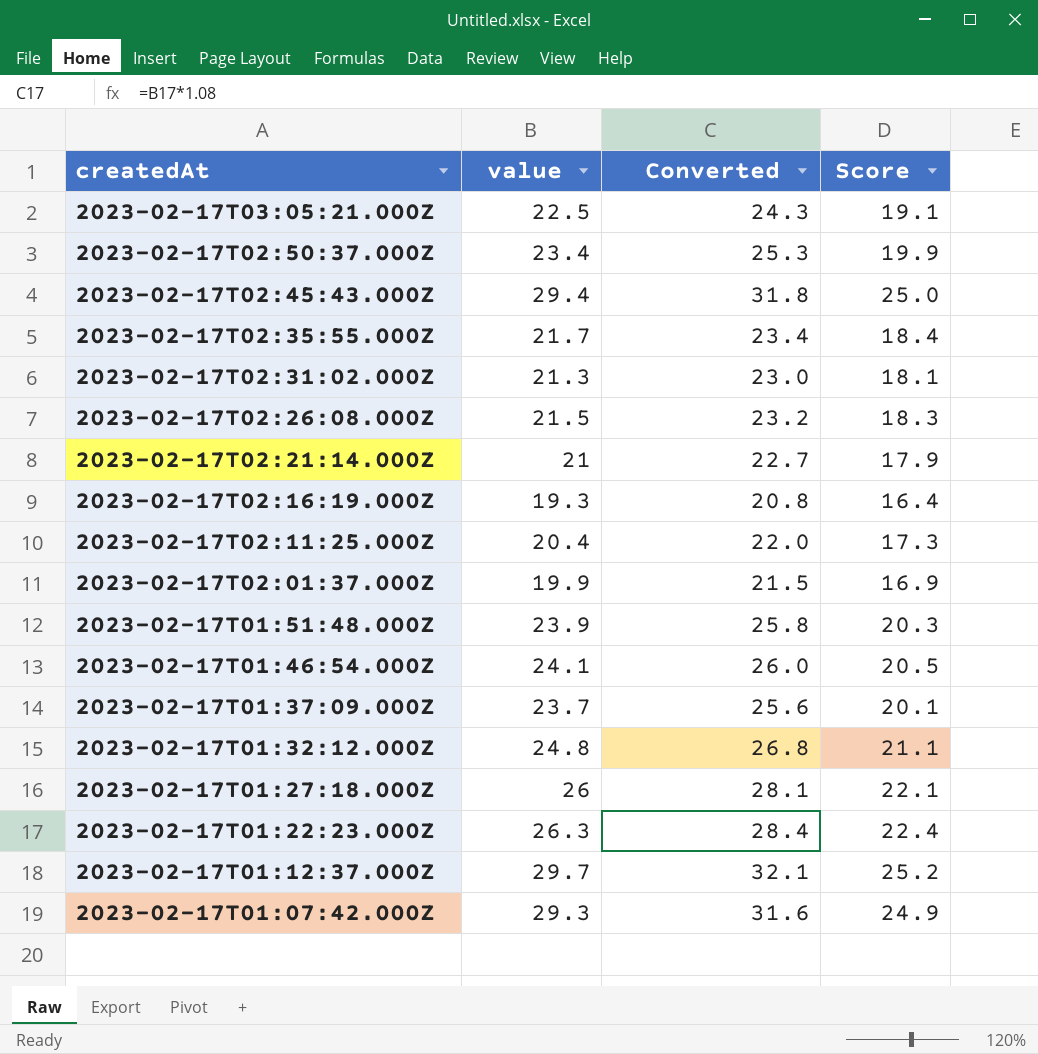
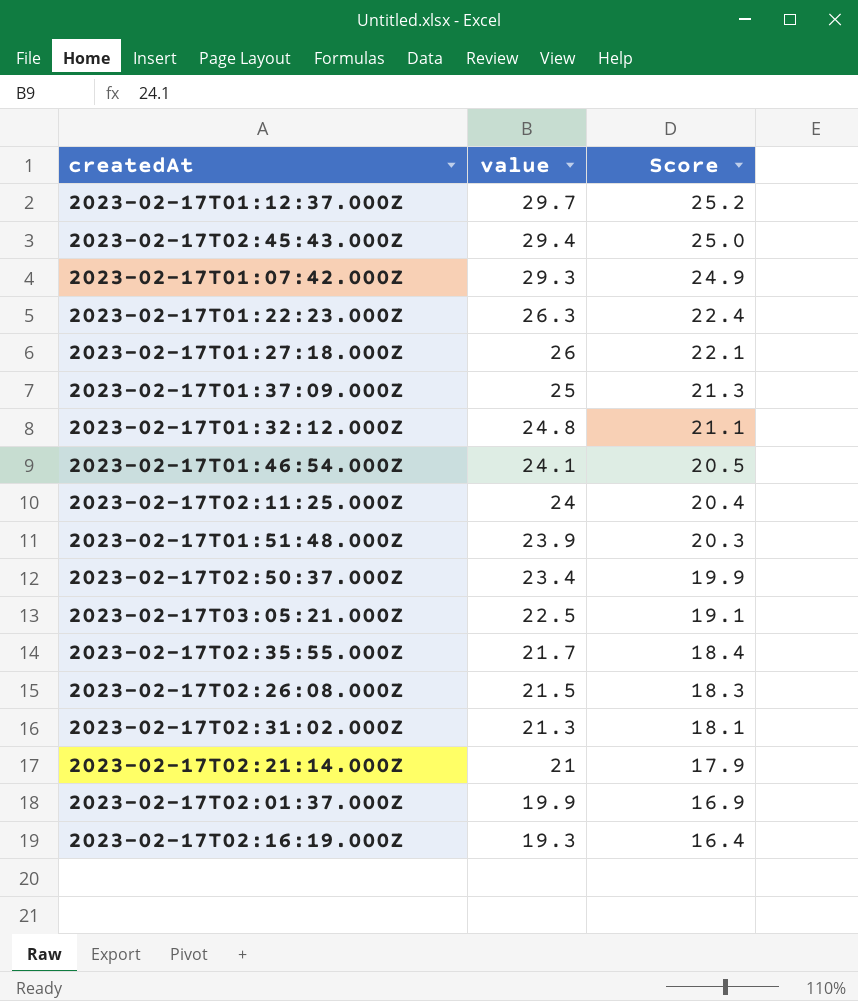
row order: createdAt descending -> value descending
column Converted | formula: [value] * 1.08 -> none
2023-02-17T01:37:09.000Z | value: 23.7 -> 25
2023-02-17T01:37:09.000Z | Score: 20.1 -> 21.3
2023-02-17T02:11:25.000Z | value: 20.4 -> 24
2023-02-17T02:11:25.000Z | Score: 17.3 -> 20.4

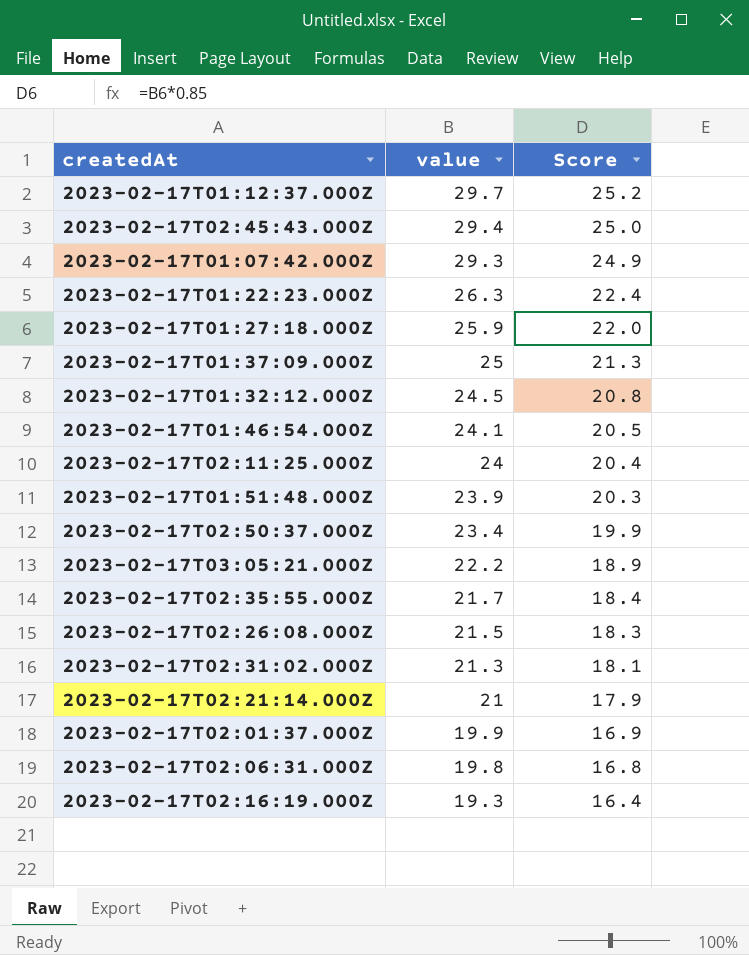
2023-02-17T01:27:18.000Z | value: 26 -> 25.9
2023-02-17T01:27:18.000Z | Score: 22.1 -> 22.0
2023-02-17T01:32:12.000Z | value: 24.8 -> 24.5
2023-02-17T01:32:12.000Z | Score: 21.1 -> 20.8
2023-02-17T03:05:21.000Z | value: 22.5 -> 22.2
2023-02-17T03:05:21.000Z | Score: 19.1 -> 18.9
row 2023-02-17T02:06:31.000Z: none -> 19.8 | 16.8

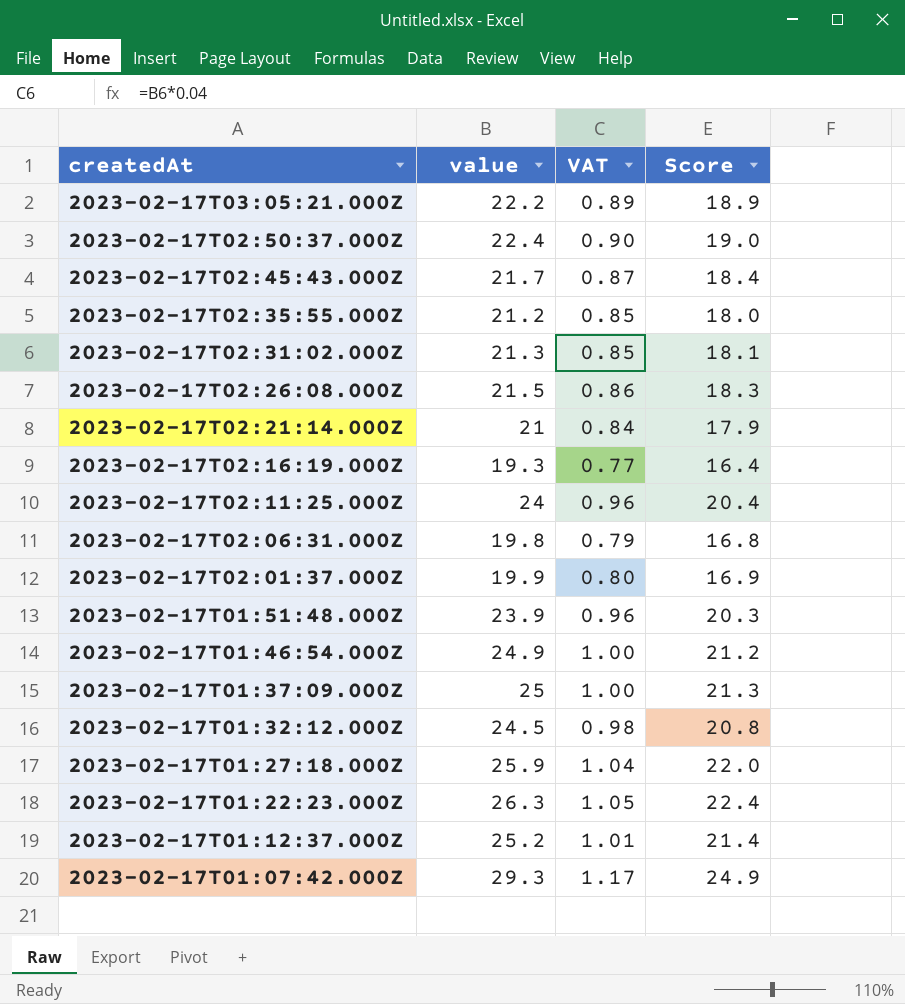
row order: value descending -> createdAt descending
column VAT | formula: none -> [value] * 0.04
2023-02-17T02:50:37.000Z | value: 23.4 -> 22.4
2023-02-17T02:50:37.000Z | Score: 19.9 -> 19.0
2023-02-17T02:45:43.000Z | value: 29.4 -> 21.7
2023-02-17T02:45:43.000Z | Score: 25.0 -> 18.4
2023-02-17T02:35:55.000Z | value: 21.7 -> 21.2
2023-02-17T02:35:55.000Z | Score: 18.4 -> 18.0
2023-02-17T01:46:54.000Z | value: 24.1 -> 24.9
2023-02-17T01:46:54.000Z | Score: 20.5 -> 21.2
2023-02-17T01:12:37.000Z | value: 29.7 -> 25.2
2023-02-17T01:12:37.000Z | Score: 25.2 -> 21.4

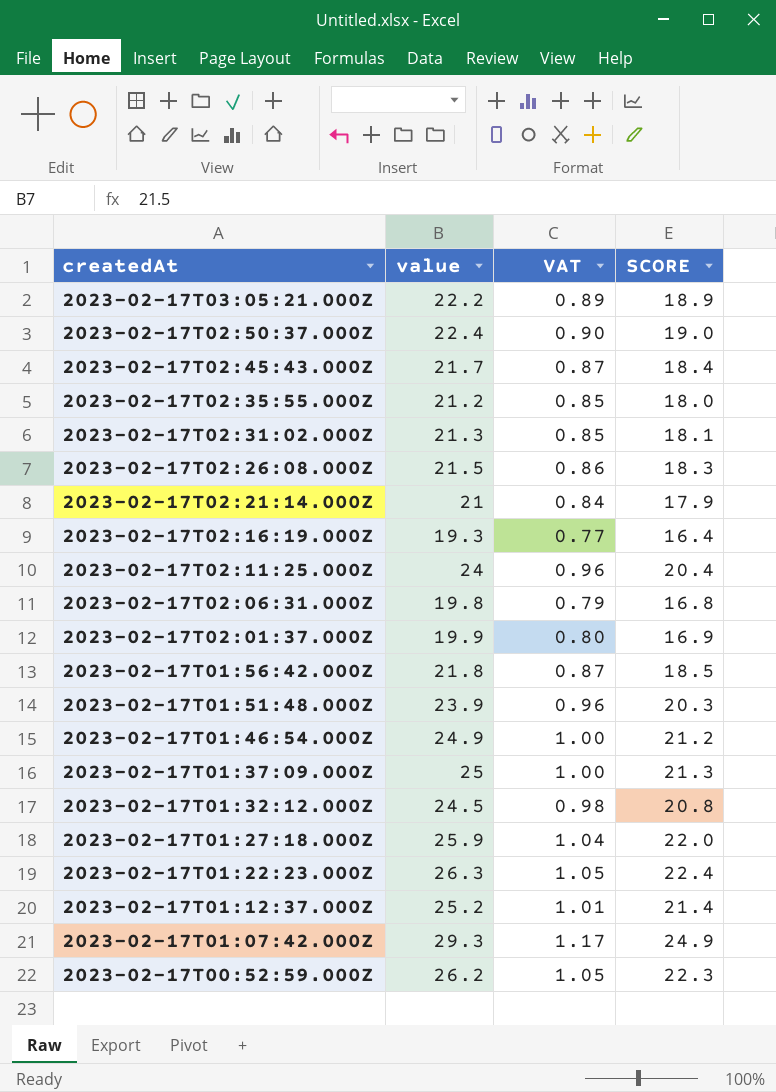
column name: Score -> SCORE
row 2023-02-17T01:56:42.000Z: none -> 21.8 | 0.87 | 18.5
row 2023-02-17T00:52:59.000Z: none -> 26.2 | 1.05 | 22.3

